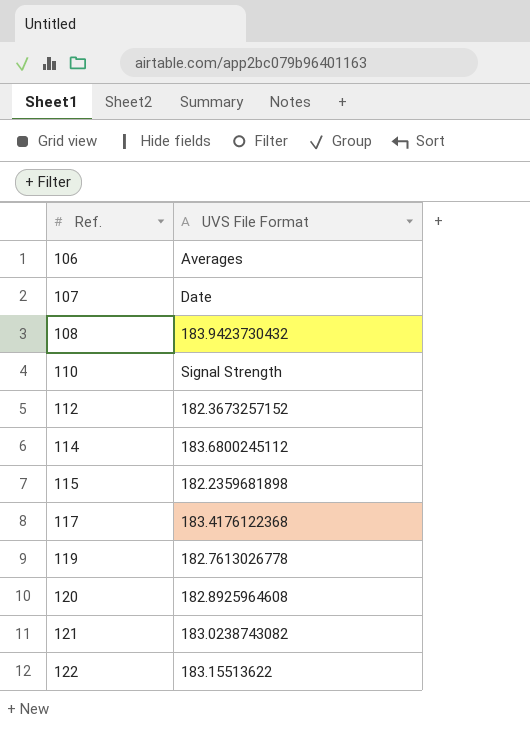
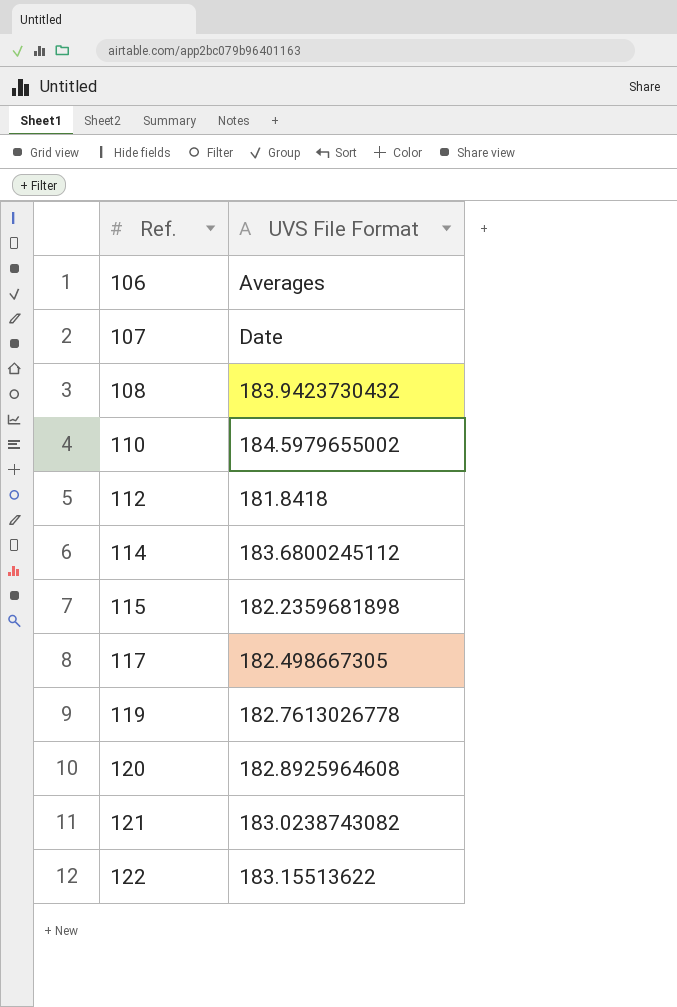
110 | UVS File Format: Signal Strength -> 184.5979655002
112 | UVS File Format: 182.3673257152 -> 181.8418
117 | UVS File Format: 183.4176122368 -> 182.498667305

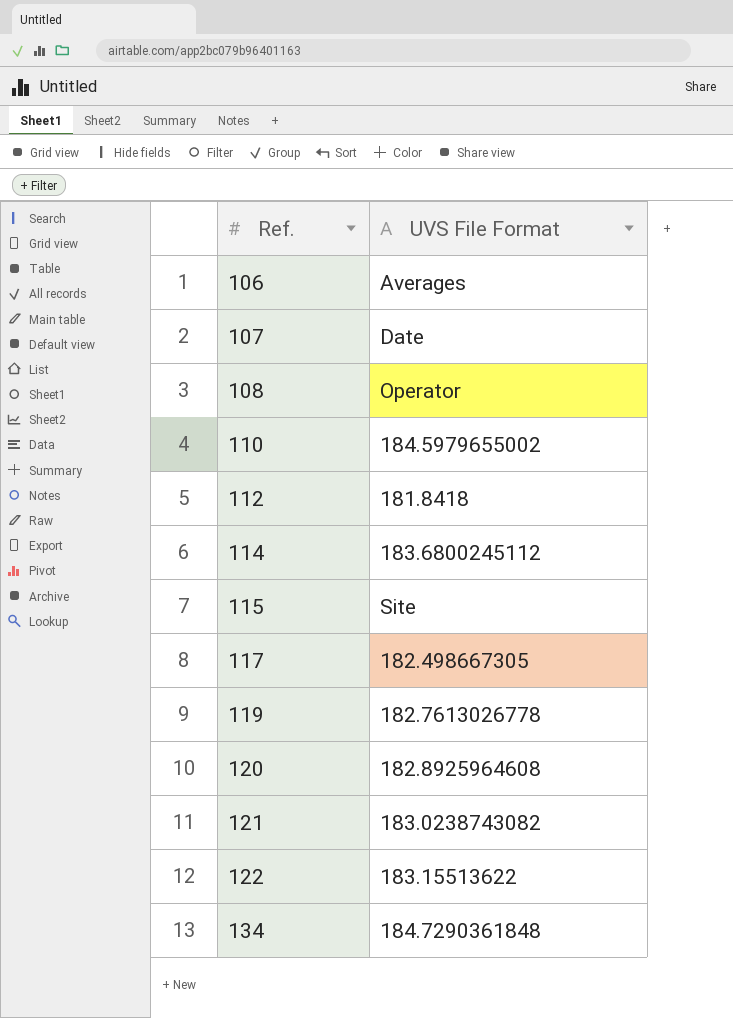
108 | UVS File Format: 183.9423730432 -> Operator
115 | UVS File Format: 182.2359681898 -> Site
row 134: none -> 184.7290361848

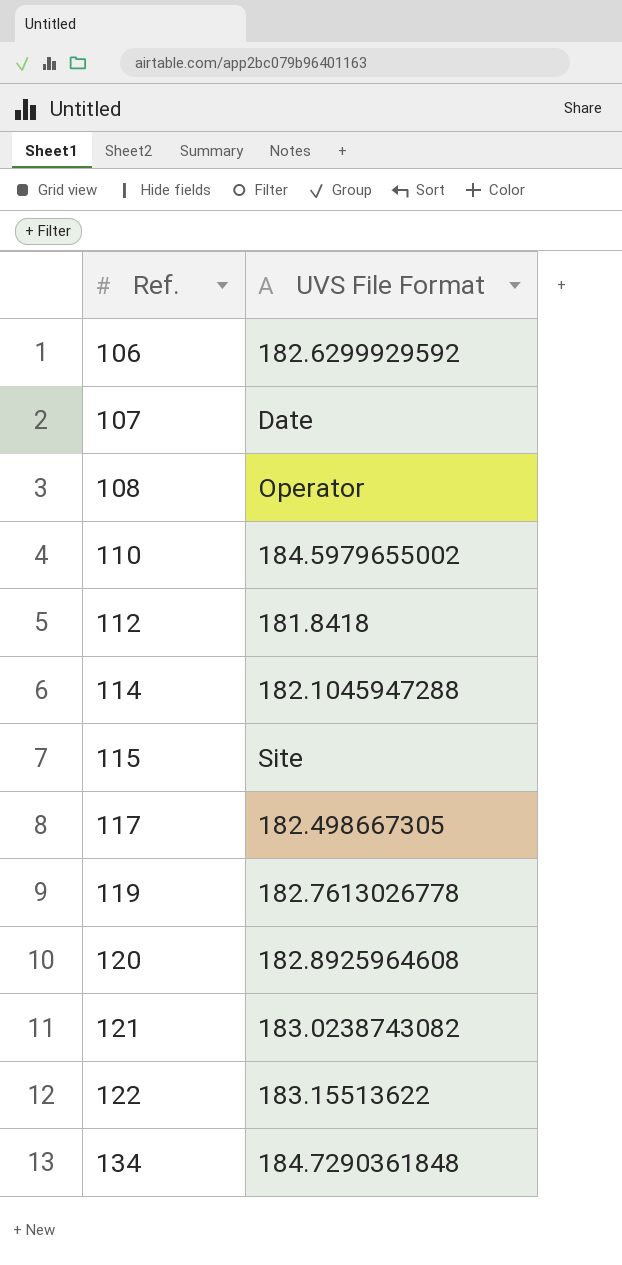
106 | UVS File Format: Averages -> 182.6299929592
114 | UVS File Format: 183.6800245112 -> 182.1045947288

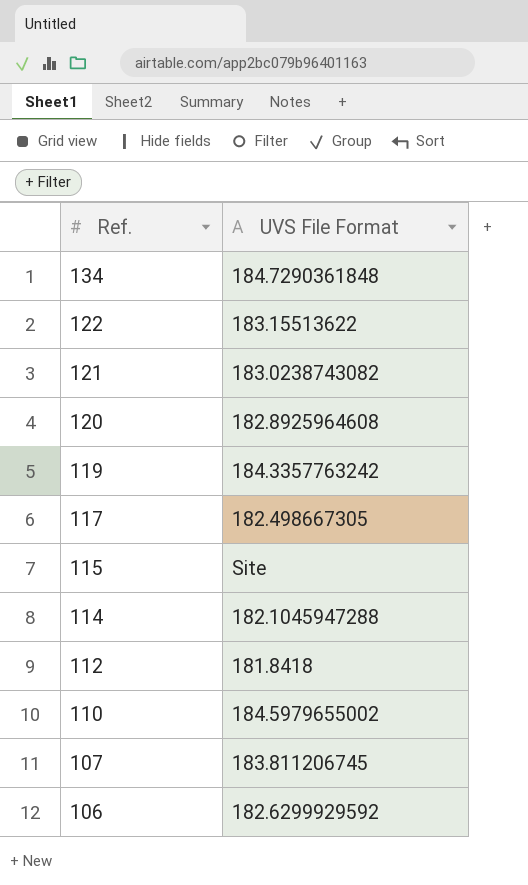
row order: Ref. ascending -> Ref. descending
row 108: Operator -> none
119 | UVS File Format: 182.7613026778 -> 184.3357763242
107 | UVS File Format: Date -> 183.811206745

